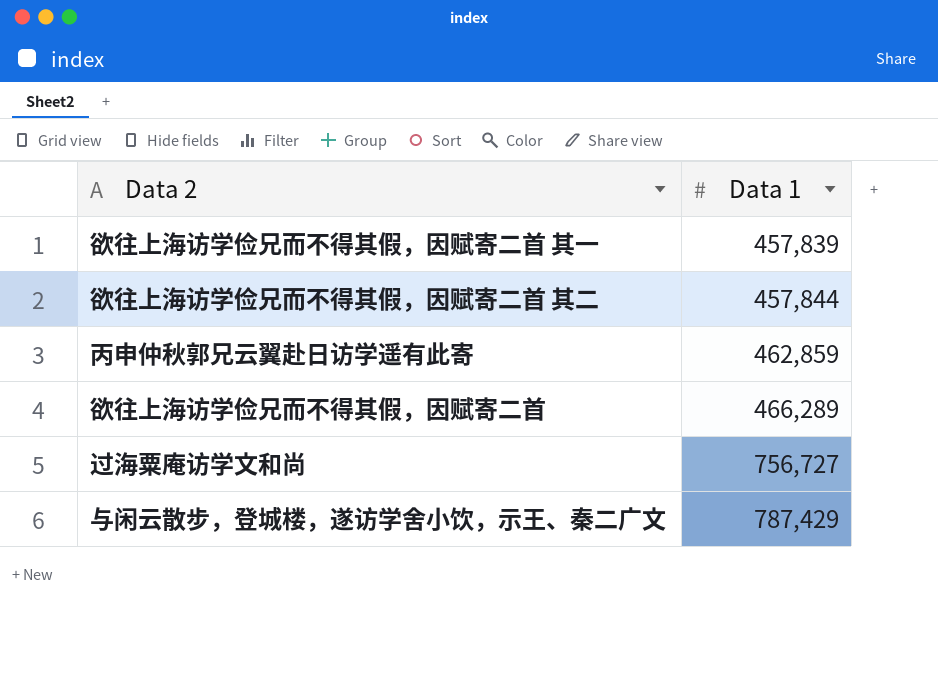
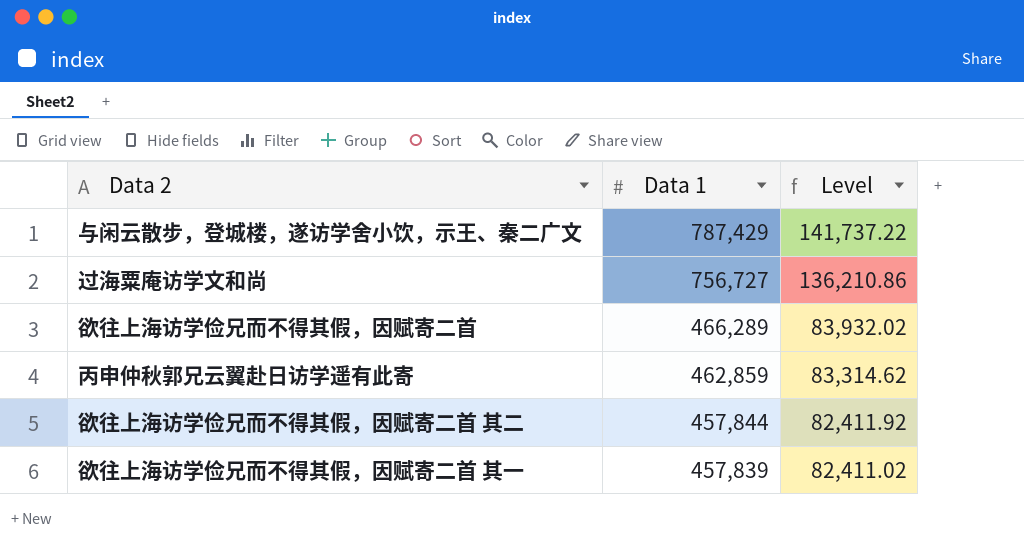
row order: Data 1 ascending -> Data 1 descending
column Level | formula: none -> [Data 1] * 0.18

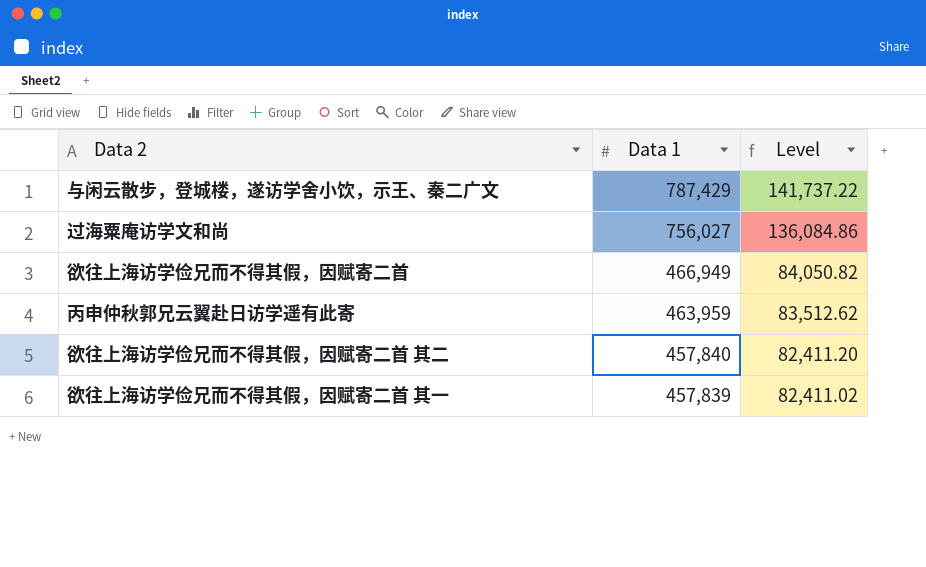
过海粟庵访学文和尚 | Data 1: 756,727 -> 756,027
过海粟庵访学文和尚 | Level: 136,210.86 -> 136,084.86
欲往上海访学俭兄而不得其假，因赋寄二首 | Data 1: 466,289 -> 466,949
欲往上海访学俭兄而不得其假，因赋寄二首 | Level: 83,932.02 -> 84,050.82
丙申仲秋郭兄云翼赴日访学遥有此寄 | Data 1: 462,859 -> 463,959
丙申仲秋郭兄云翼赴日访学遥有此寄 | Level: 83,314.62 -> 83,512.62
欲往上海访学俭兄而不得其假，因赋寄二首 其二 | Data 1: 457,844 -> 457,840
欲往上海访学俭兄而不得其假，因赋寄二首 其二 | Level: 82,411.92 -> 82,411.20

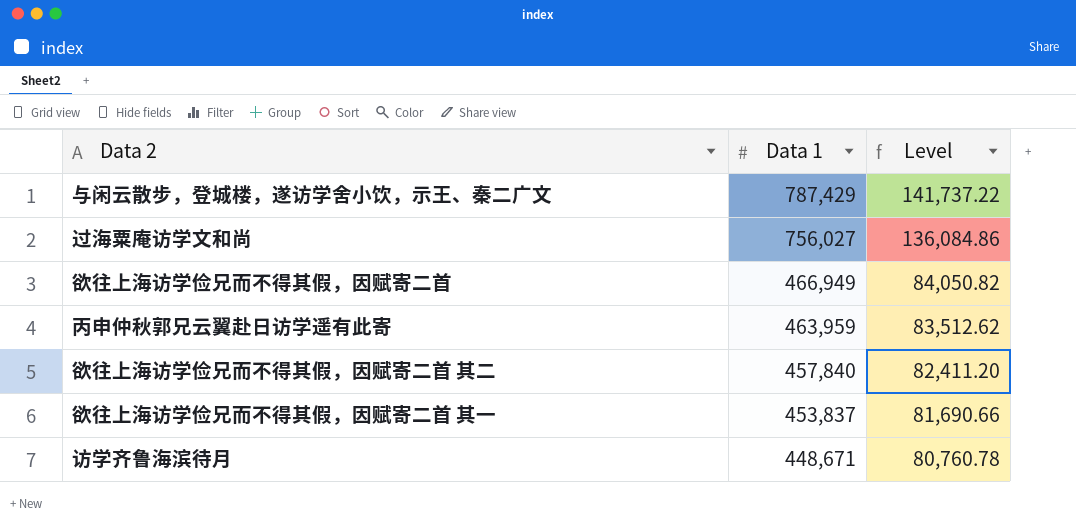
欲往上海访学俭兄而不得其假，因赋寄二首 其一 | Data 1: 457,839 -> 453,837
欲往上海访学俭兄而不得其假，因赋寄二首 其一 | Level: 82,411.02 -> 81,690.66
row 访学齐鲁海滨待月: none -> 448,671 | 80,760.78

